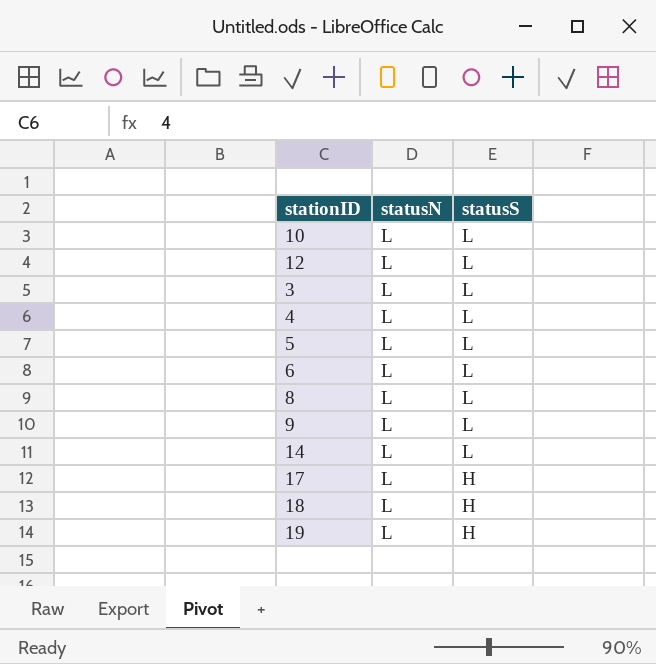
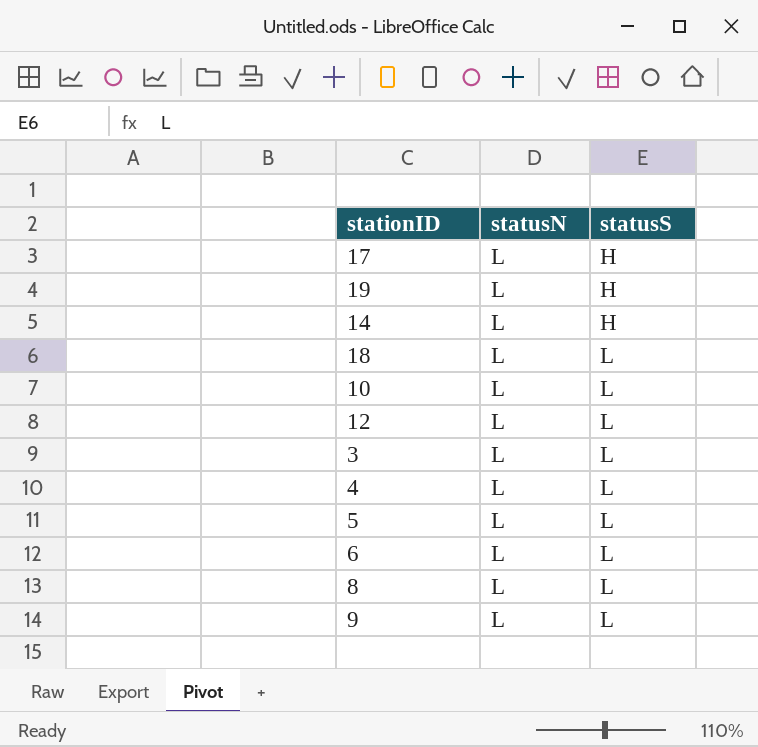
row order: statusS descending -> statusS ascending
14 | statusS: L -> H
18 | statusS: H -> L

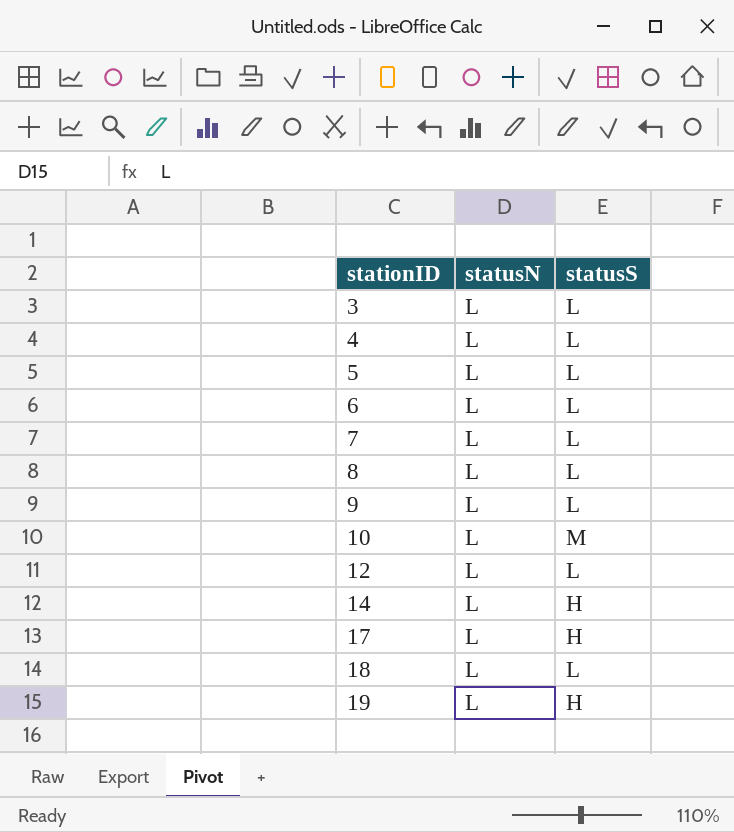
row order: statusS ascending -> stationID ascending
row 7: none -> L | L
10 | statusS: L -> M

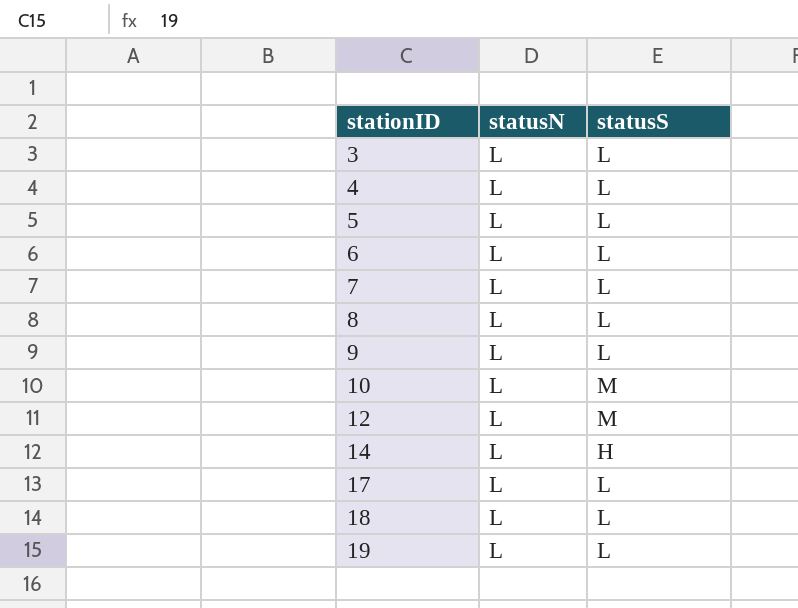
12 | statusS: L -> M
17 | statusS: H -> L
19 | statusS: H -> L

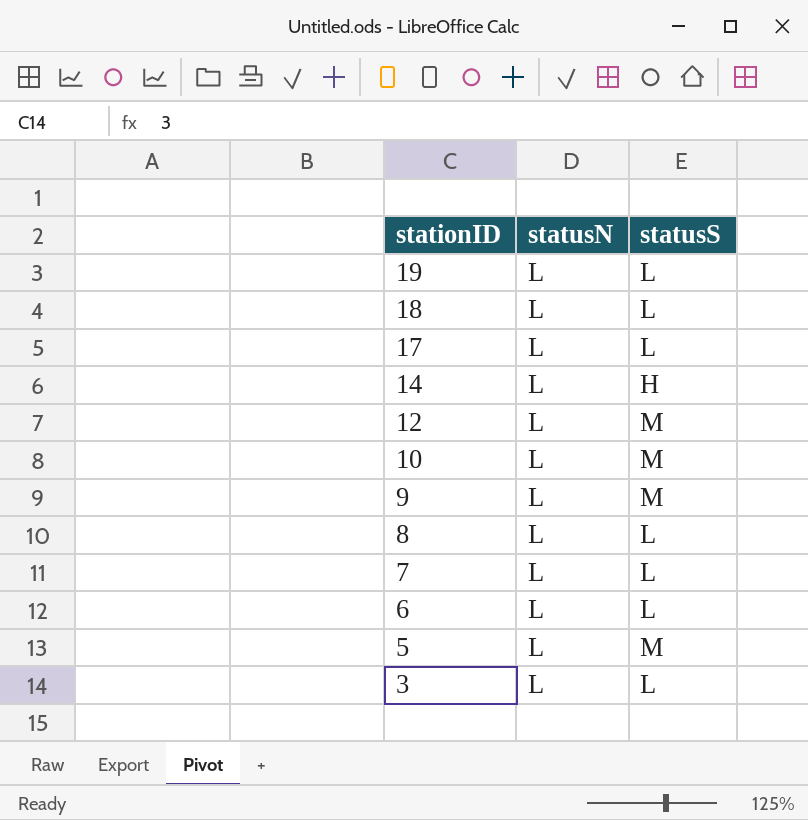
row order: stationID ascending -> stationID descending
row 4: L | L -> none
9 | statusS: L -> M
5 | statusS: L -> M

